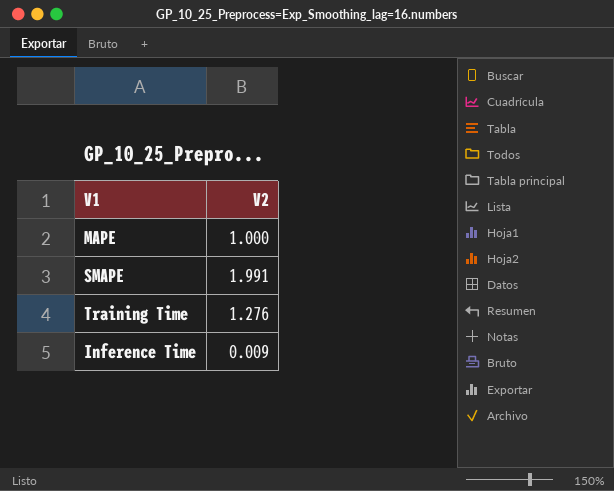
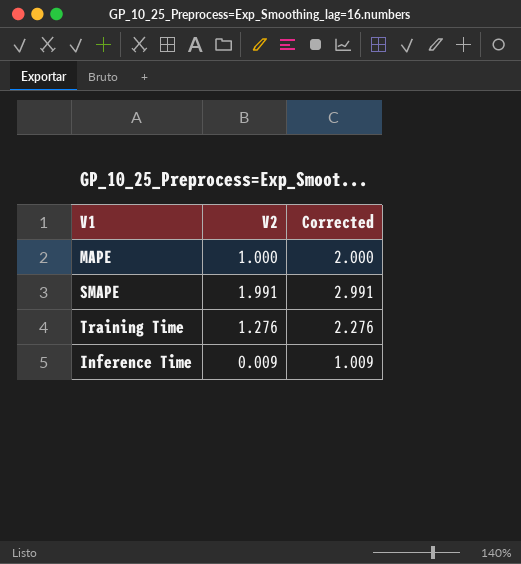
column Corrected | formula: none -> [V2] + 1

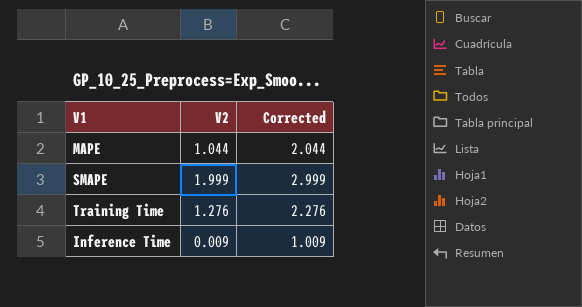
MAPE | V2: 1.000 -> 1.044
MAPE | Corrected: 2.000 -> 2.044
SMAPE | V2: 1.991 -> 1.999
SMAPE | Corrected: 2.991 -> 2.999

